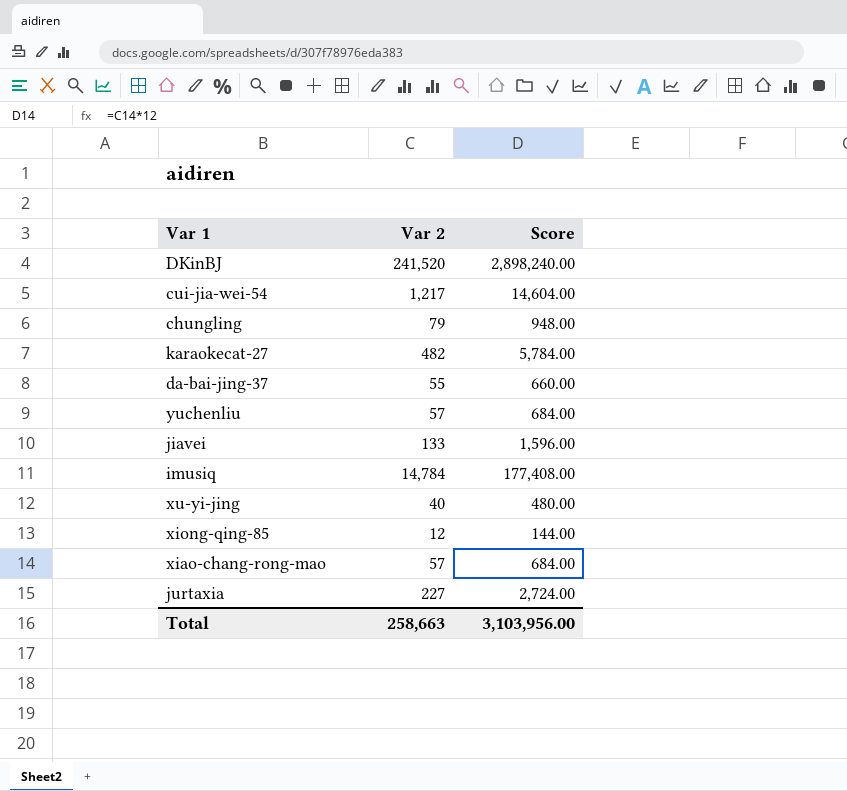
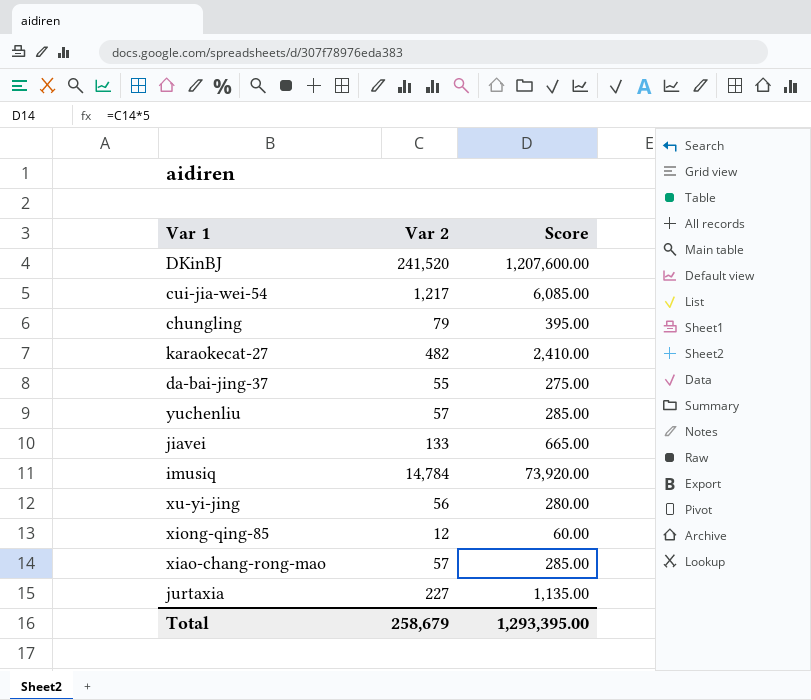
column Score | formula: [Var 2] * 12 -> [Var 2] * 5
xu-yi-jing | Var 2: 40 -> 56
Total | Var 2: 258,663 -> 258,679
Total | Score: 3,103,956.00 -> 1,293,395.00

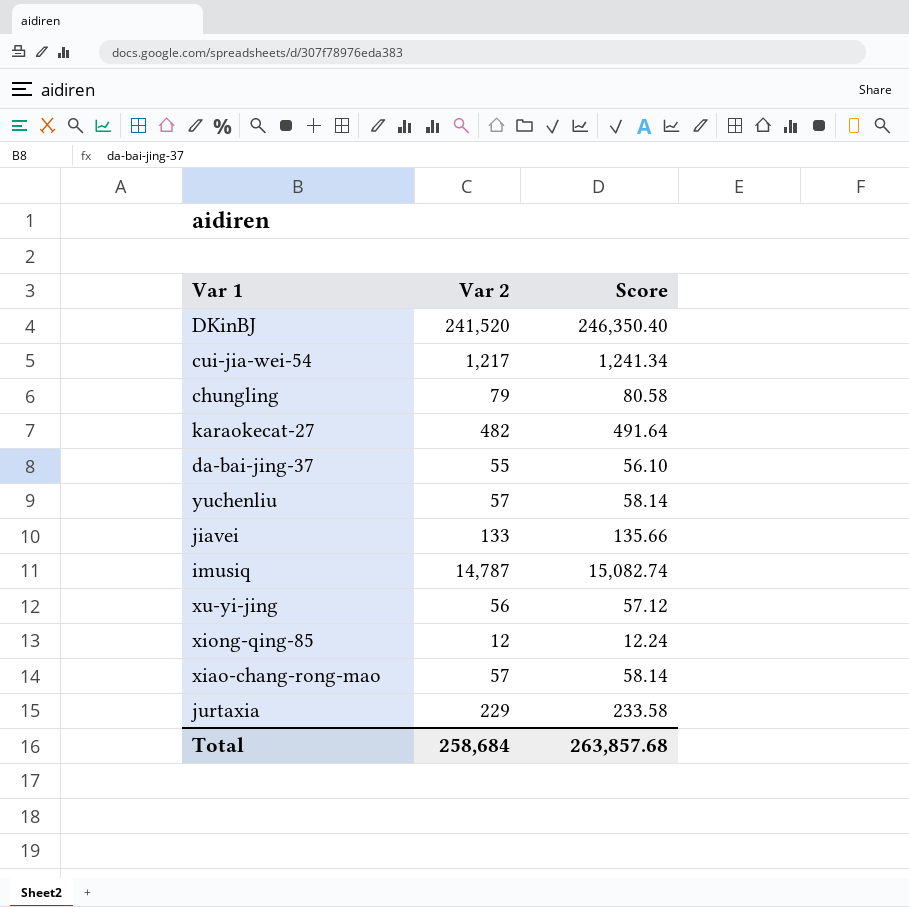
column Score | formula: [Var 2] * 5 -> [Var 2] * 1.02
imusiq | Var 2: 14,784 -> 14,787
jurtaxia | Var 2: 227 -> 229
Total | Var 2: 258,679 -> 258,684
Total | Score: 1,293,395.00 -> 263,857.68

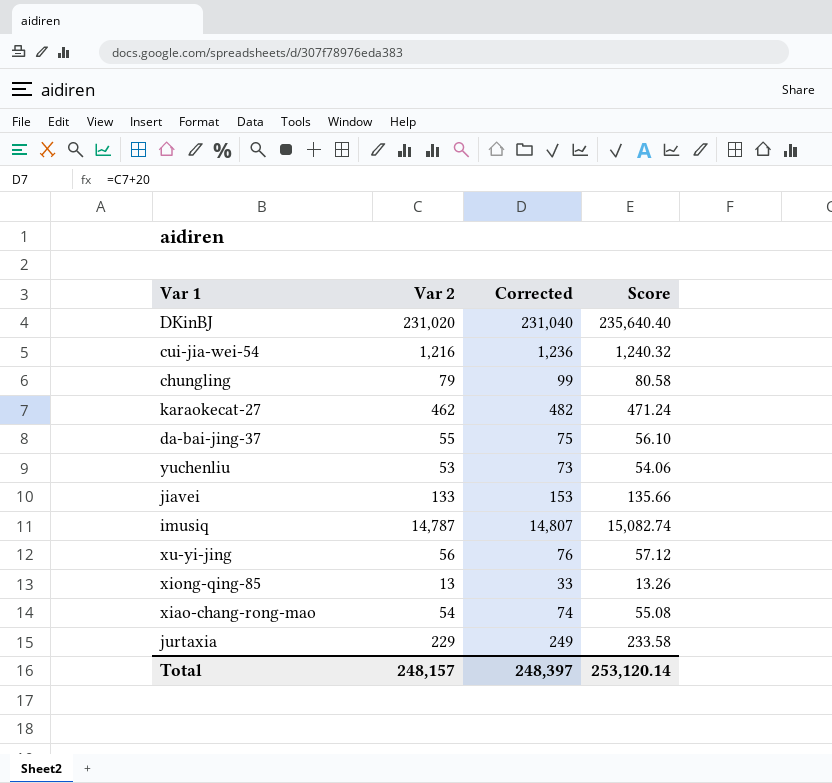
column Corrected | formula: none -> [Var 2] + 20
DKinBJ | Var 2: 241,520 -> 231,020
DKinBJ | Score: 246,350.40 -> 235,640.40
cui-jia-wei-54 | Var 2: 1,217 -> 1,216
cui-jia-wei-54 | Score: 1,241.34 -> 1,240.32
karaokecat-27 | Var 2: 482 -> 462
karaokecat-27 | Score: 491.64 -> 471.24
yuchenliu | Var 2: 57 -> 53
yuchenliu | Score: 58.14 -> 54.06
xiong-qing-85 | Var 2: 12 -> 13
xiong-qing-85 | Score: 12.24 -> 13.26
xiao-chang-rong-mao | Var 2: 57 -> 54
xiao-chang-rong-mao | Score: 58.14 -> 55.08
Total | Var 2: 258,684 -> 248,157
Total | Score: 263,857.68 -> 253,120.14

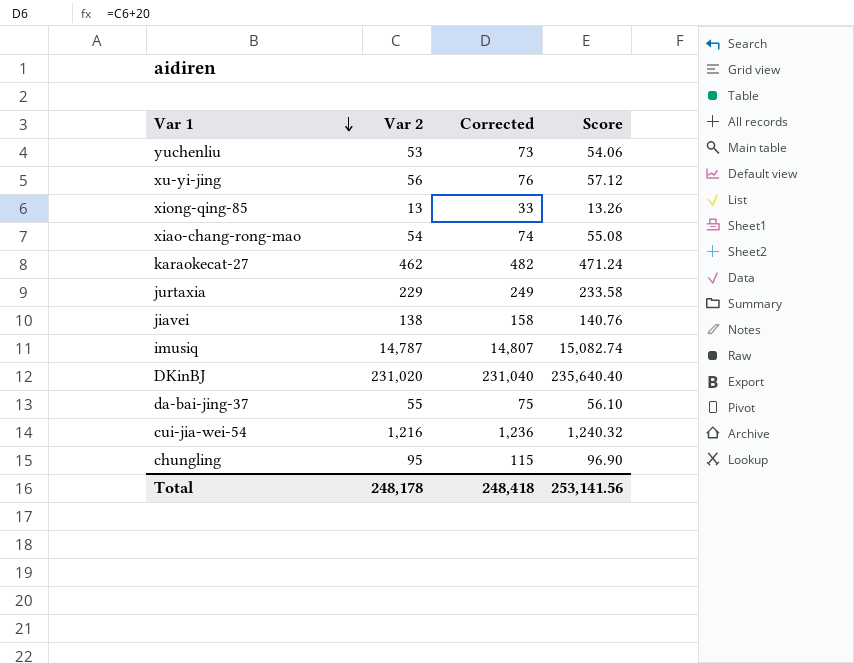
row order: none -> Var 1 descending
jiavei | Var 2: 133 -> 138
jiavei | Corrected: 153 -> 158
jiavei | Score: 135.66 -> 140.76
chungling | Var 2: 79 -> 95
chungling | Corrected: 99 -> 115
chungling | Score: 80.58 -> 96.90
Total | Var 2: 248,157 -> 248,178
Total | Corrected: 248,397 -> 248,418
Total | Score: 253,120.14 -> 253,141.56

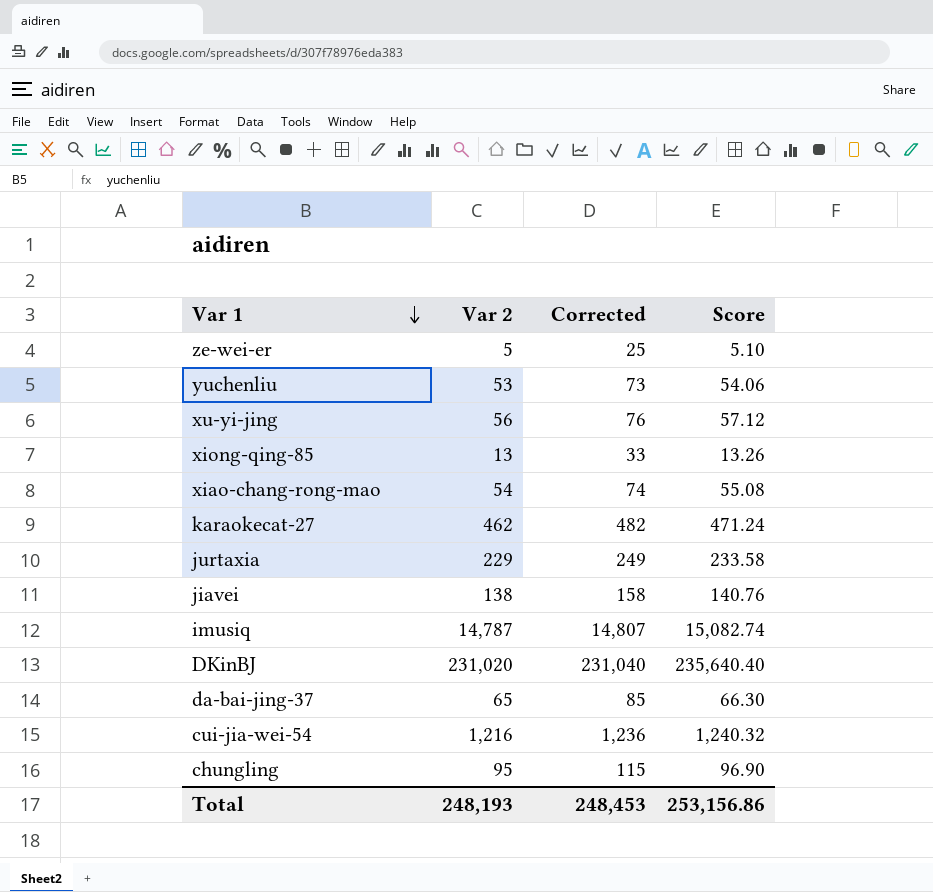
row ze-wei-er: none -> 5 | 25 | 5.10
da-bai-jing-37 | Var 2: 55 -> 65
da-bai-jing-37 | Corrected: 75 -> 85
da-bai-jing-37 | Score: 56.10 -> 66.30
Total | Var 2: 248,178 -> 248,193
Total | Corrected: 248,418 -> 248,453
Total | Score: 253,141.56 -> 253,156.86

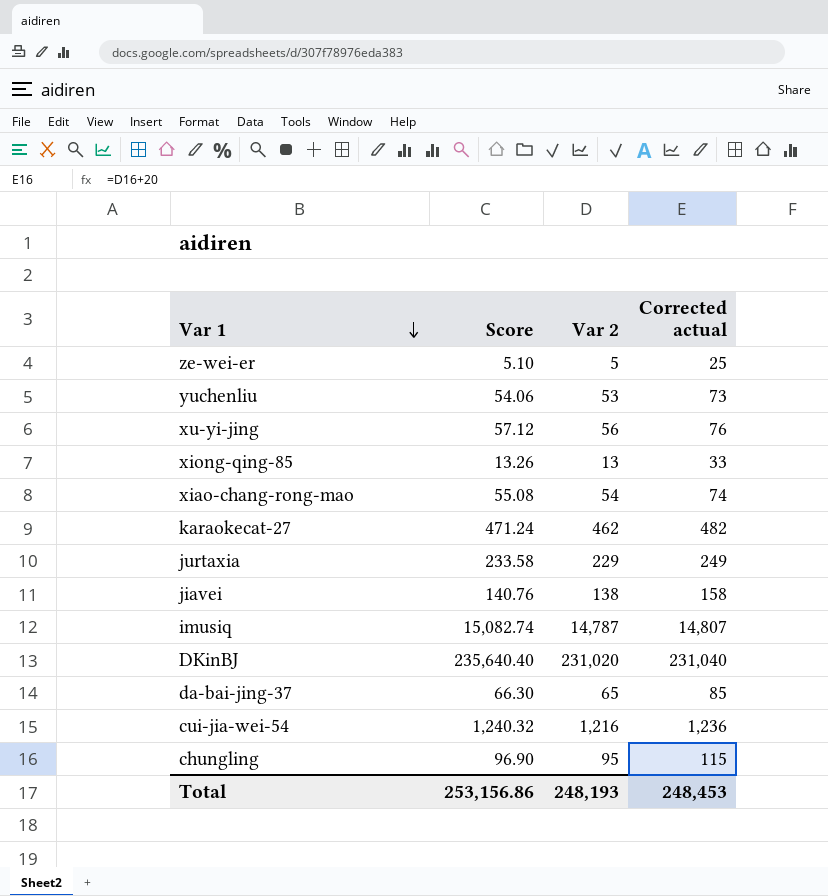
column Score | position: 4 -> 2
column name: Corrected -> Corrected actual

